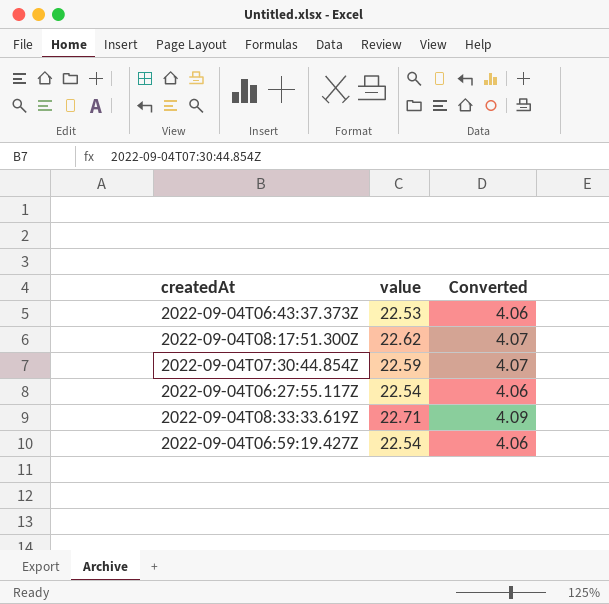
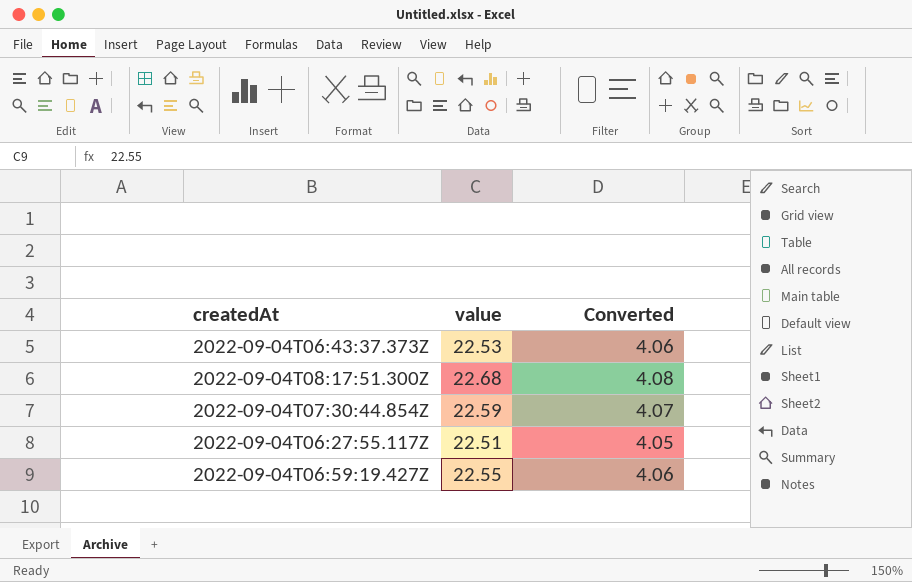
row 2022-09-04T08:33:33.619Z: 22.71 | 4.09 -> none
2022-09-04T08:17:51.300Z | value: 22.62 -> 22.68
2022-09-04T08:17:51.300Z | Converted: 4.07 -> 4.08
2022-09-04T06:27:55.117Z | value: 22.54 -> 22.51
2022-09-04T06:27:55.117Z | Converted: 4.06 -> 4.05
2022-09-04T06:59:19.427Z | value: 22.54 -> 22.55

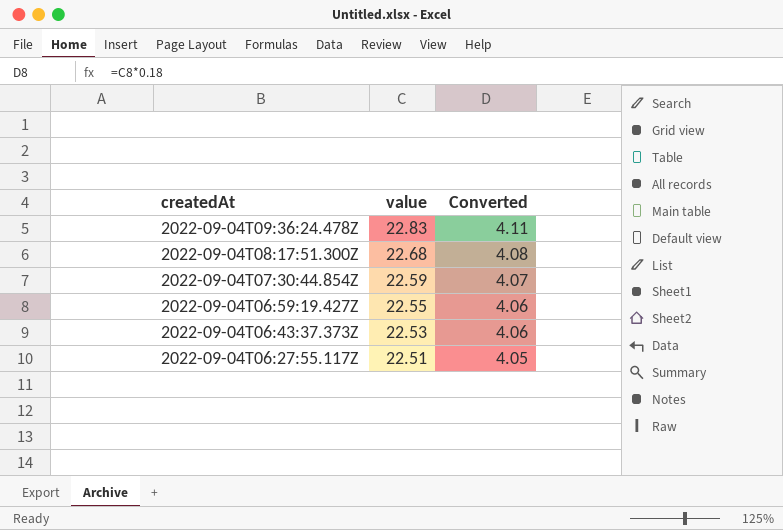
row order: none -> createdAt descending
row 2022-09-04T09:36:24.478Z: none -> 22.83 | 4.11

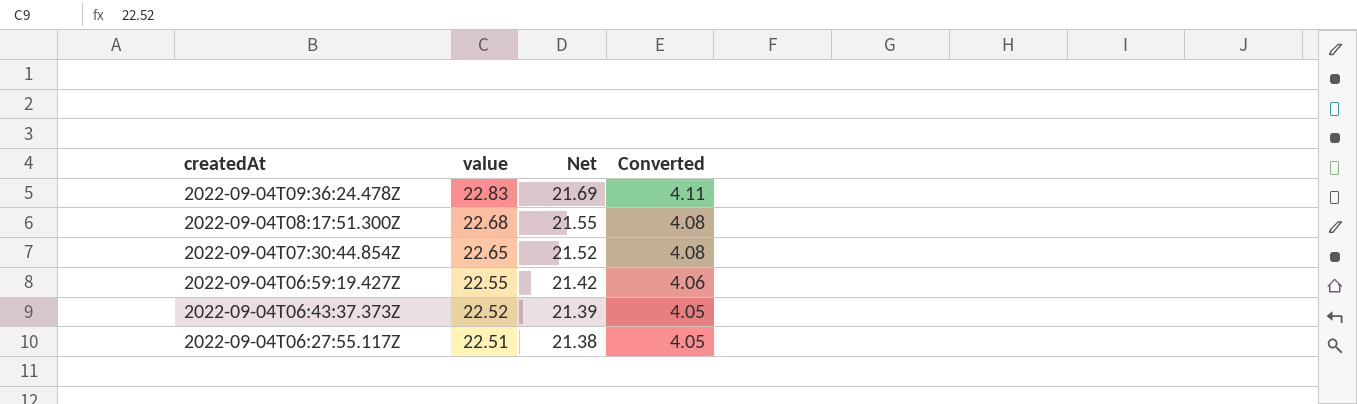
column Net | formula: none -> [value] * 0.95
2022-09-04T07:30:44.854Z | value: 22.59 -> 22.65
2022-09-04T07:30:44.854Z | Converted: 4.07 -> 4.08
2022-09-04T06:43:37.373Z | value: 22.53 -> 22.52
2022-09-04T06:43:37.373Z | Converted: 4.06 -> 4.05

